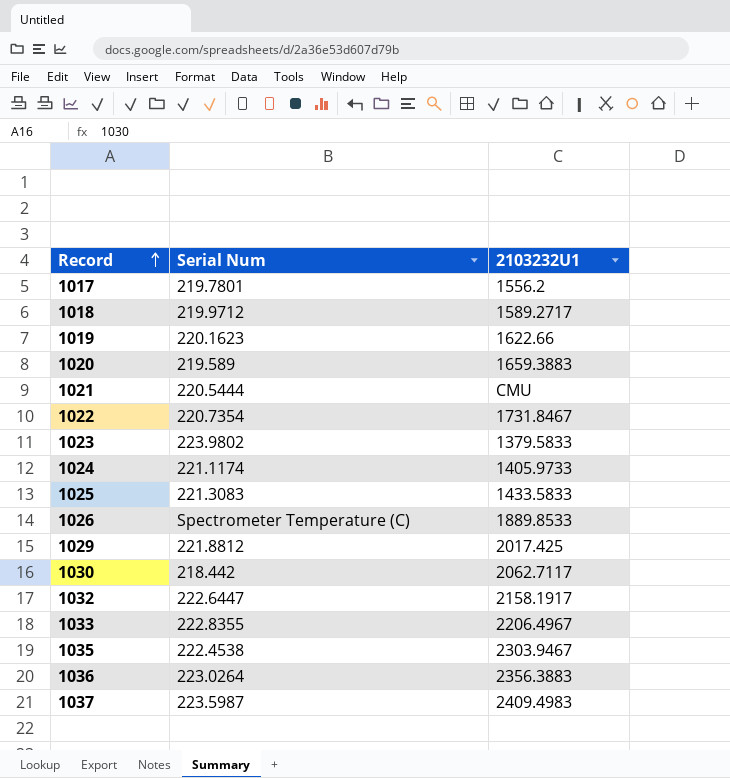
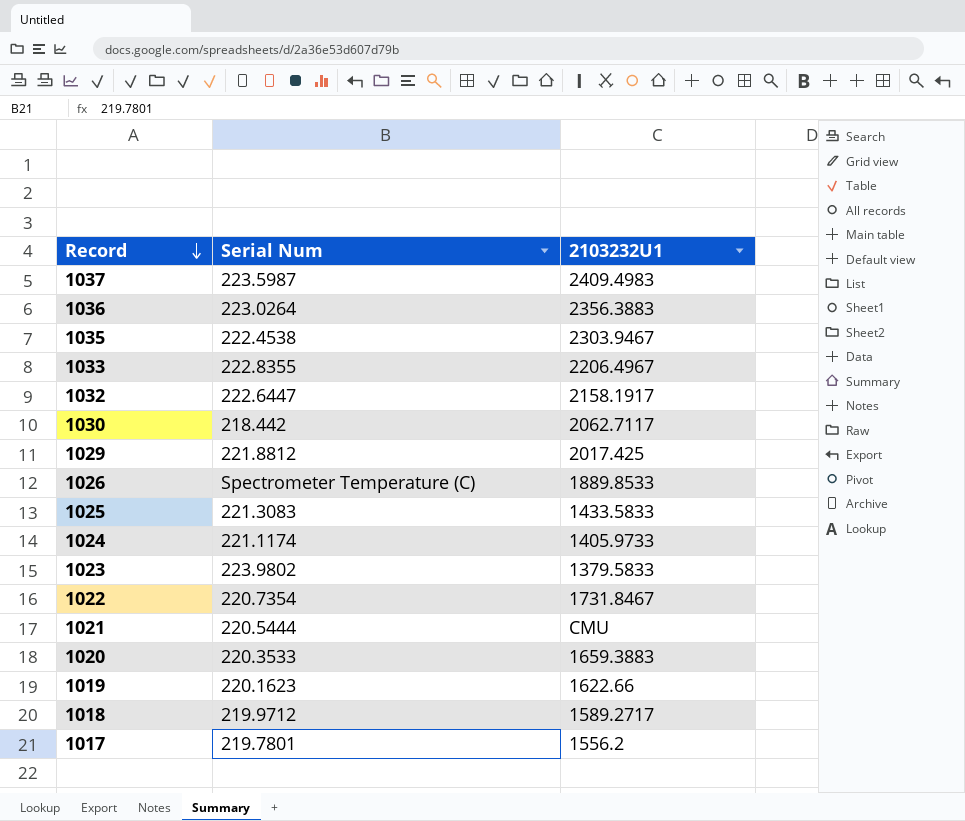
row order: Record ascending -> Record descending
1020 | Serial Num: 219.589 -> 220.3533

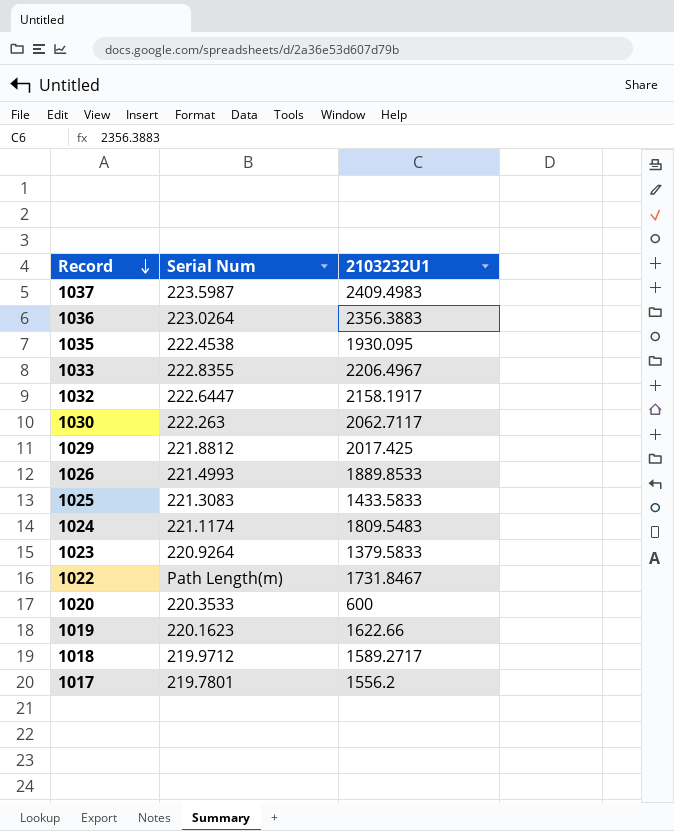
row 1021: 220.5444 | CMU -> none
1035 | 2103232U1: 2303.9467 -> 1930.095
1030 | Serial Num: 218.442 -> 222.263
1026 | Serial Num: Spectrometer Temperature (C) -> 221.4993
1024 | 2103232U1: 1405.9733 -> 1809.5483
1023 | Serial Num: 223.9802 -> 220.9264
1022 | Serial Num: 220.7354 -> Path Length(m)
1020 | 2103232U1: 1659.3883 -> 600

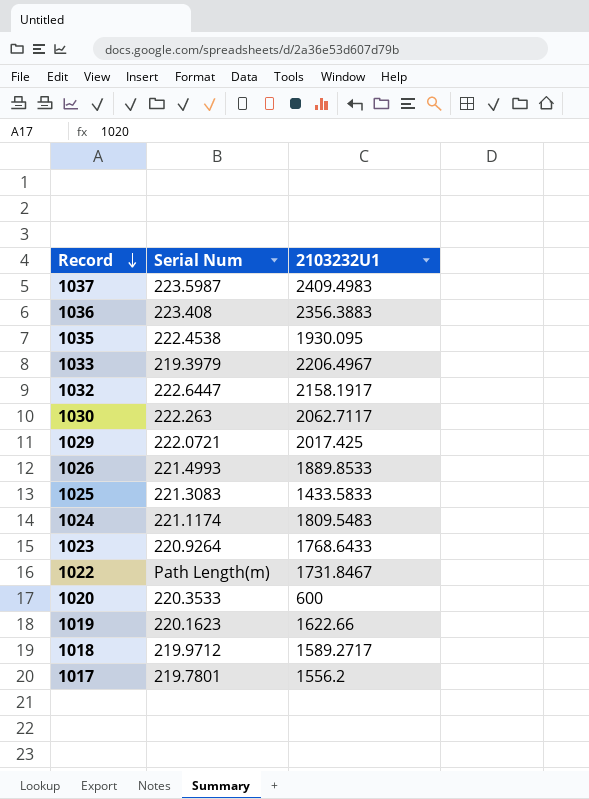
1036 | Serial Num: 223.0264 -> 223.408
1033 | Serial Num: 222.8355 -> 219.3979
1029 | Serial Num: 221.8812 -> 222.0721
1023 | 2103232U1: 1379.5833 -> 1768.6433

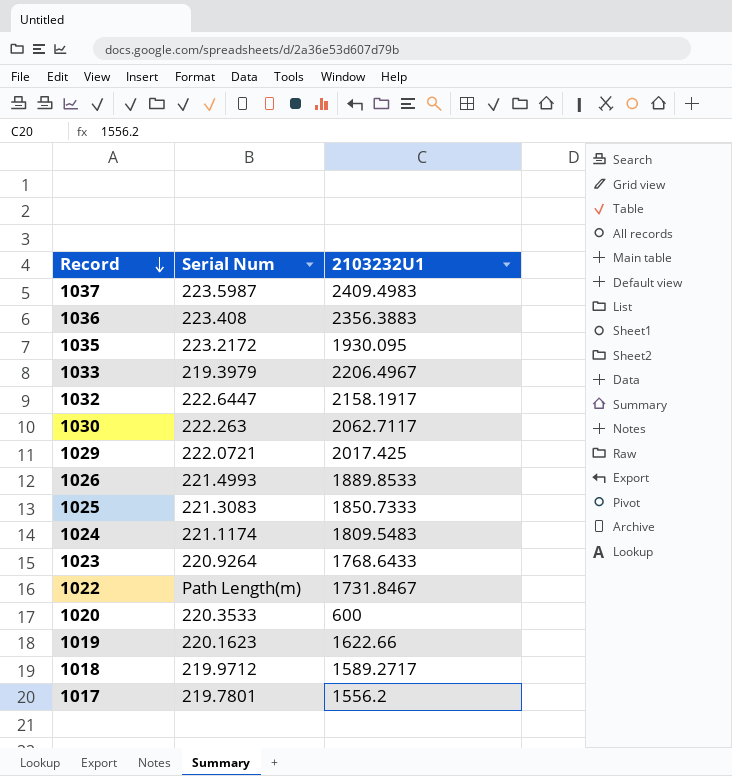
1035 | Serial Num: 222.4538 -> 223.2172
1025 | 2103232U1: 1433.5833 -> 1850.7333

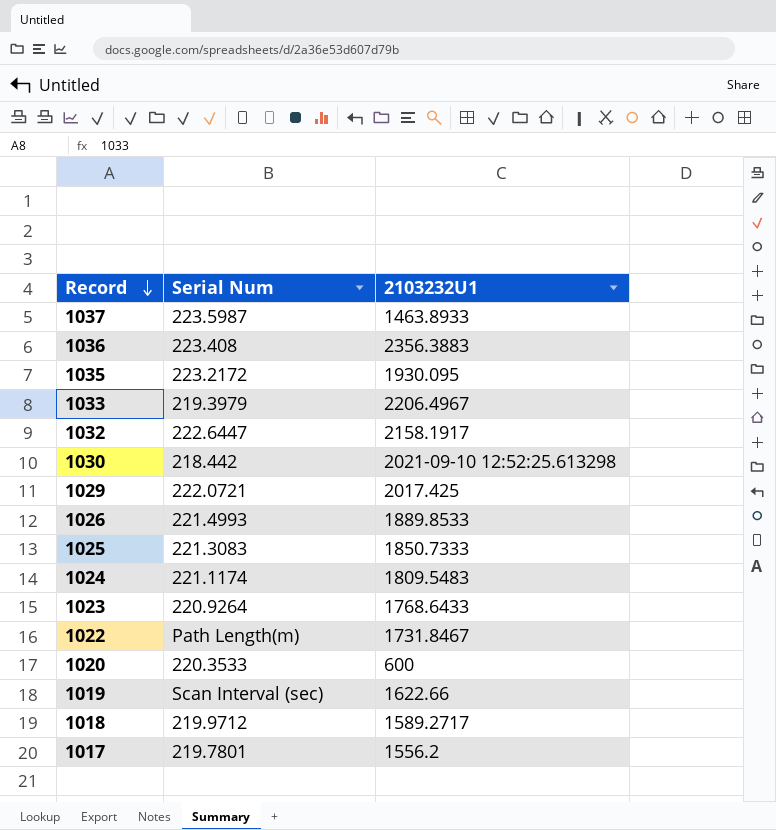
1037 | 2103232U1: 2409.4983 -> 1463.8933
1030 | Serial Num: 222.263 -> 218.442
1030 | 2103232U1: 2062.7117 -> 2021-09-10 12:52:25.613298
1019 | Serial Num: 220.1623 -> Scan Interval (sec)

